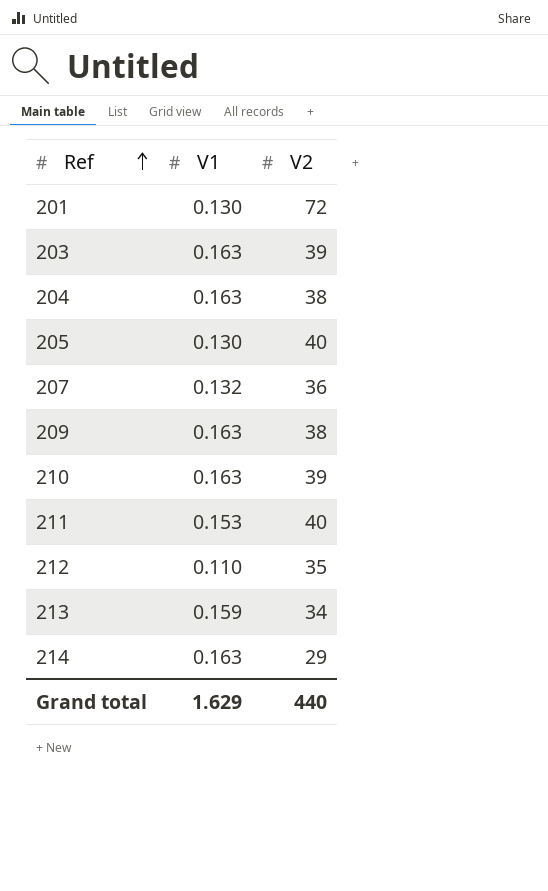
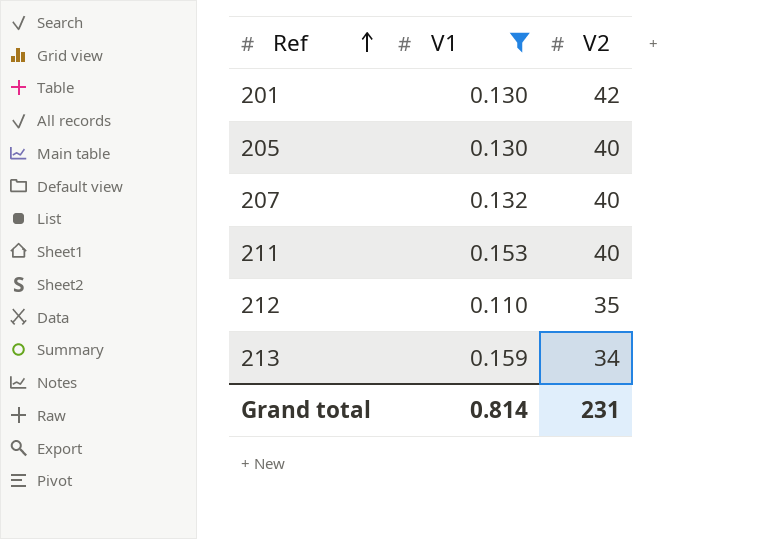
filter: none -> V1 != 0.163
201 | V2: 72 -> 42
207 | V2: 36 -> 40
Grand total | V1: 1.629 -> 0.814
Grand total | V2: 440 -> 231

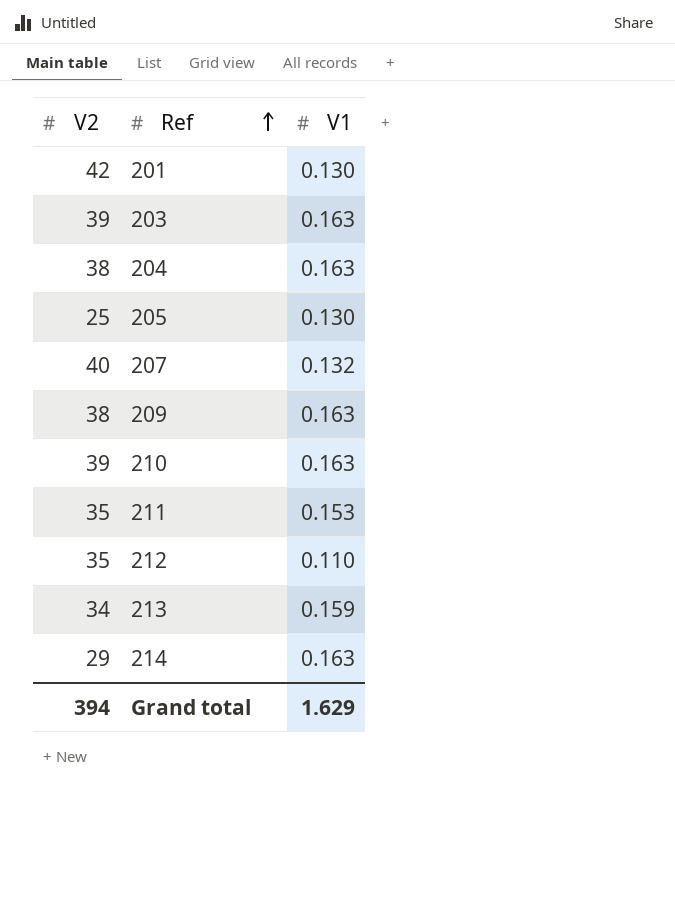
filter: V1 != 0.163 -> none
column V2 | position: 3 -> 1
205 | V2: 40 -> 25
211 | V2: 40 -> 35
Grand total | V2: 231 -> 394
Grand total | V1: 0.814 -> 1.629

